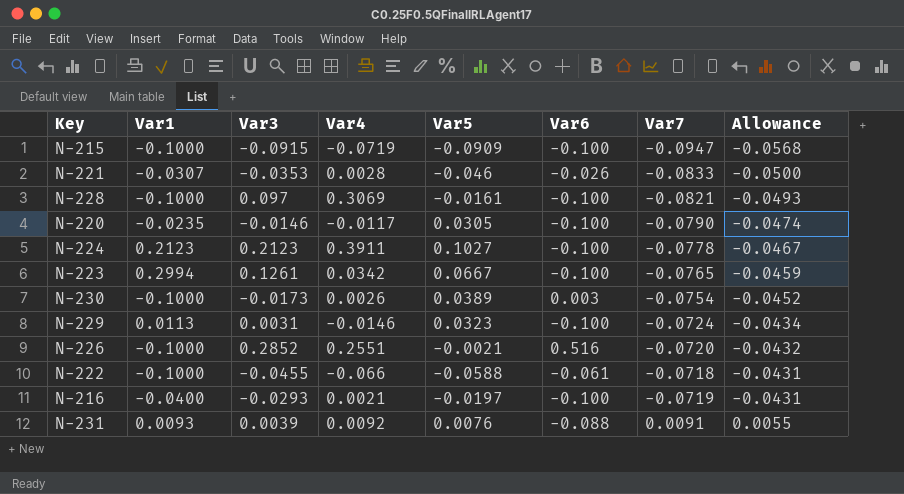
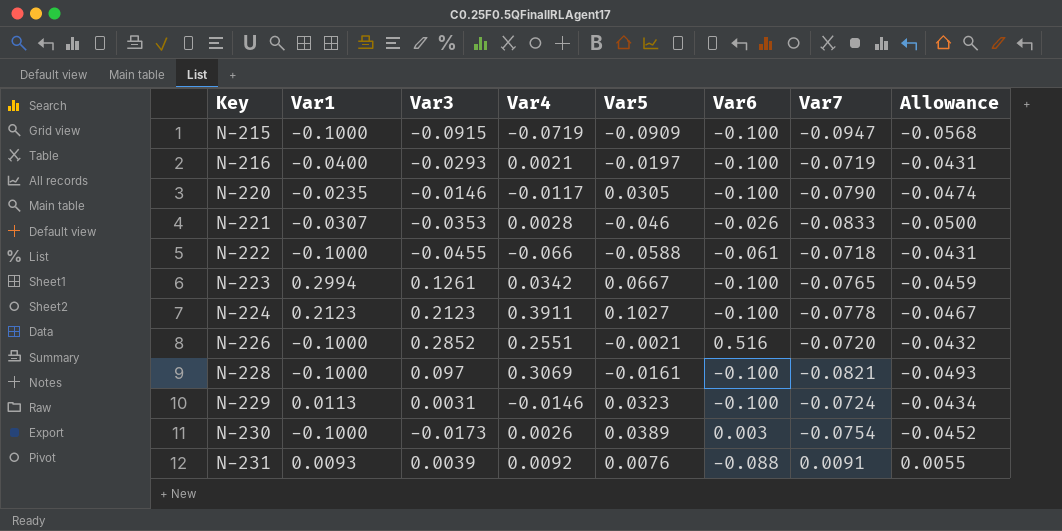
row order: Allowance ascending -> Key ascending

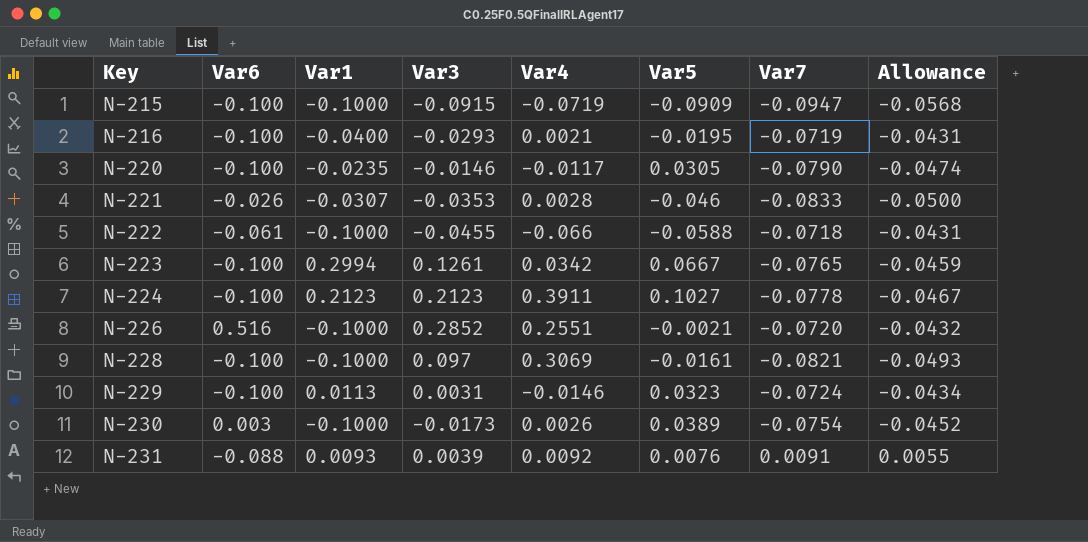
column Var6 | position: 6 -> 2
N-216 | Var5: -0.0197 -> -0.0195

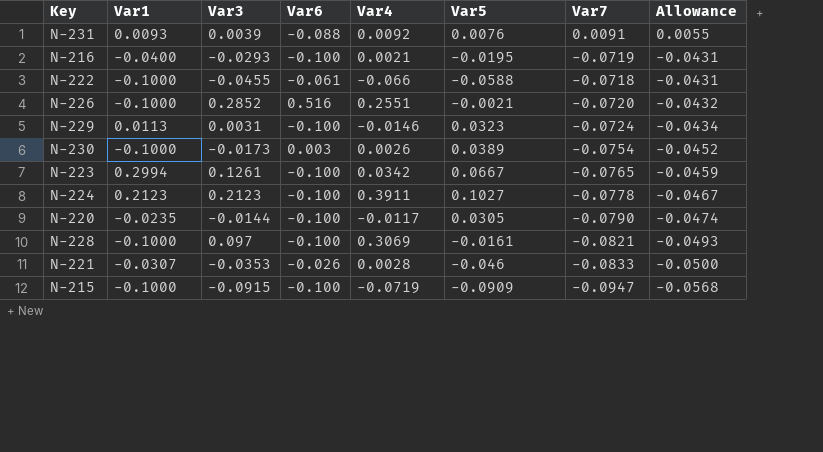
row order: Key ascending -> Allowance descending
column Var6 | position: 2 -> 4
N-220 | Var3: -0.0146 -> -0.0144

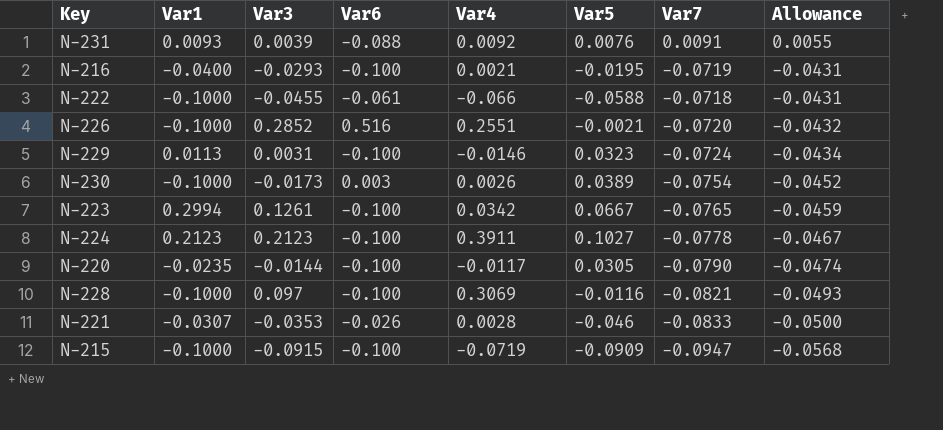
N-228 | Var5: -0.0161 -> -0.0116

